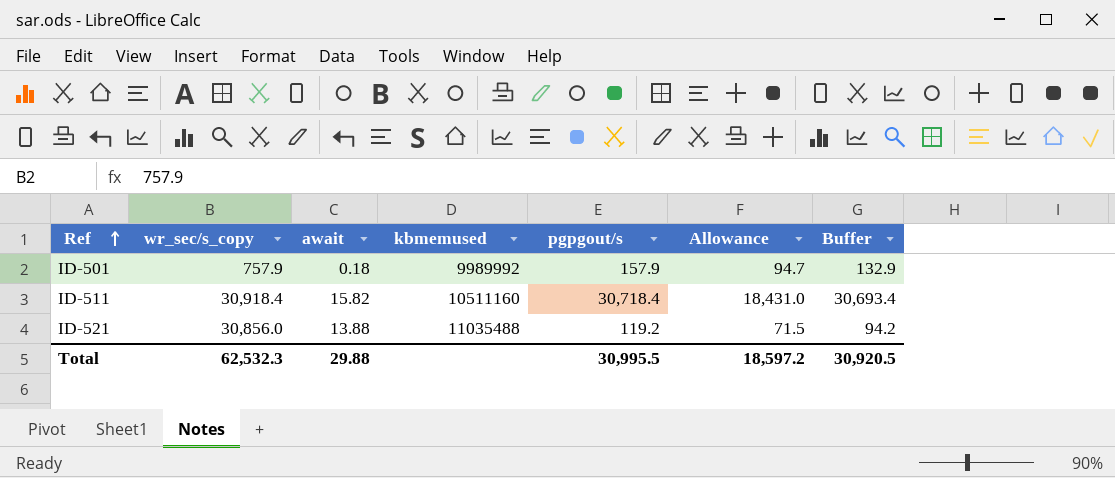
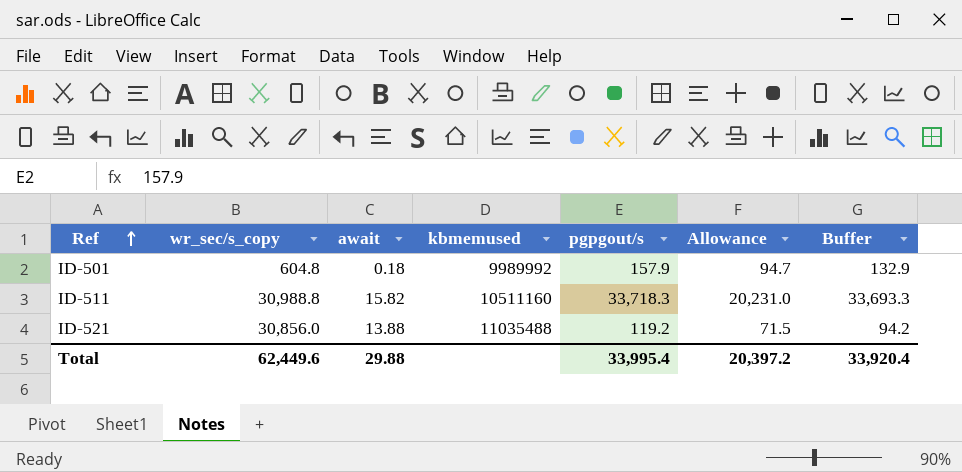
ID-501 | wr_sec/s_copy: 757.9 -> 604.8
ID-511 | wr_sec/s_copy: 30,918.4 -> 30,988.8
ID-511 | pgpgout/s: 30,718.4 -> 33,718.3
ID-511 | Allowance: 18,431.0 -> 20,231.0
ID-511 | Buffer: 30,693.4 -> 33,693.3
Total | wr_sec/s_copy: 62,532.3 -> 62,449.6
Total | pgpgout/s: 30,995.5 -> 33,995.4
Total | Allowance: 18,597.2 -> 20,397.2
Total | Buffer: 30,920.5 -> 33,920.4

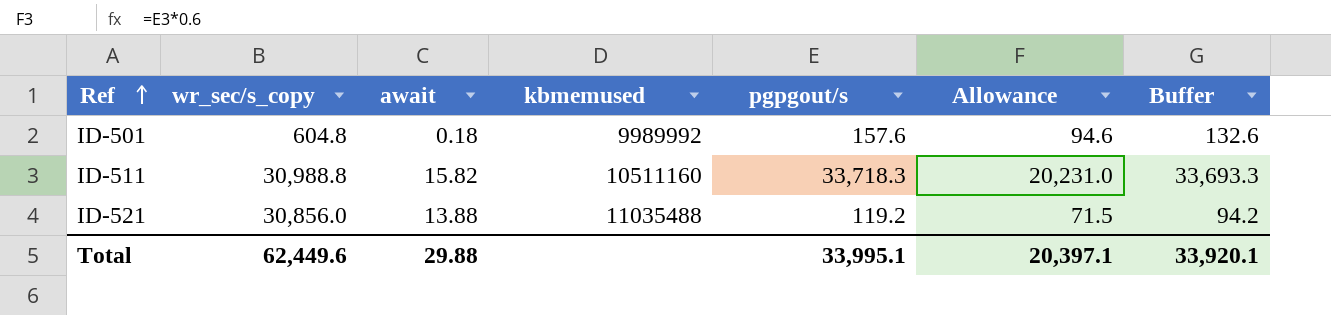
ID-501 | pgpgout/s: 157.9 -> 157.6
ID-501 | Allowance: 94.7 -> 94.6
ID-501 | Buffer: 132.9 -> 132.6
Total | pgpgout/s: 33,995.4 -> 33,995.1
Total | Allowance: 20,397.2 -> 20,397.1
Total | Buffer: 33,920.4 -> 33,920.1

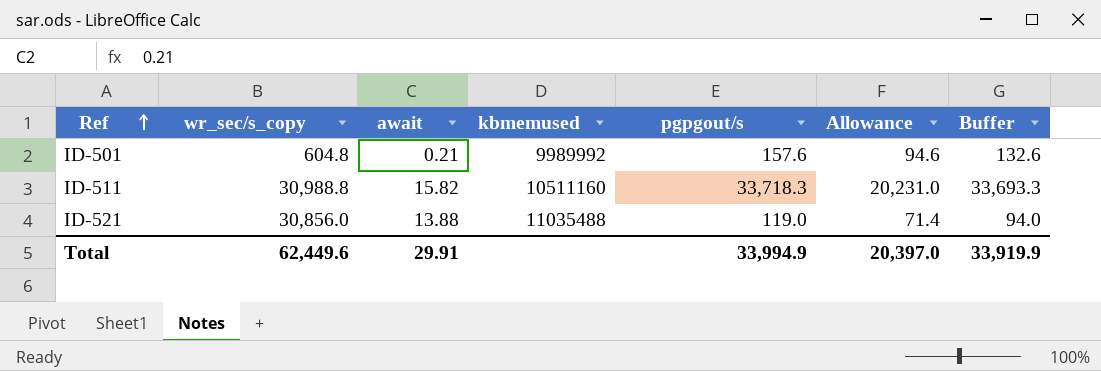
ID-501 | await: 0.18 -> 0.21
ID-521 | pgpgout/s: 119.2 -> 119.0
ID-521 | Allowance: 71.5 -> 71.4
ID-521 | Buffer: 94.2 -> 94.0
Total | await: 29.88 -> 29.91
Total | pgpgout/s: 33,995.1 -> 33,994.9
Total | Allowance: 20,397.1 -> 20,397.0
Total | Buffer: 33,920.1 -> 33,919.9

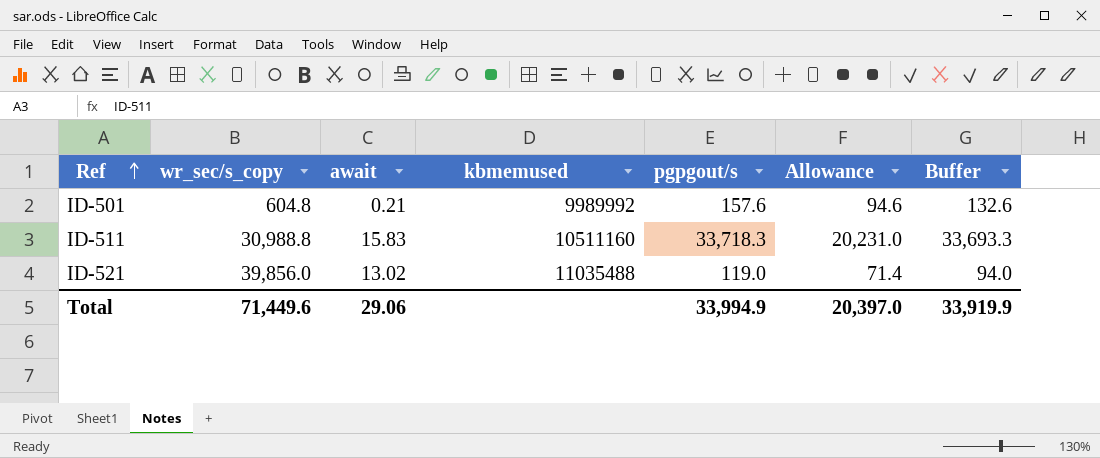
ID-511 | await: 15.82 -> 15.83
ID-521 | wr_sec/s_copy: 30,856.0 -> 39,856.0
ID-521 | await: 13.88 -> 13.02
Total | wr_sec/s_copy: 62,449.6 -> 71,449.6
Total | await: 29.91 -> 29.06

